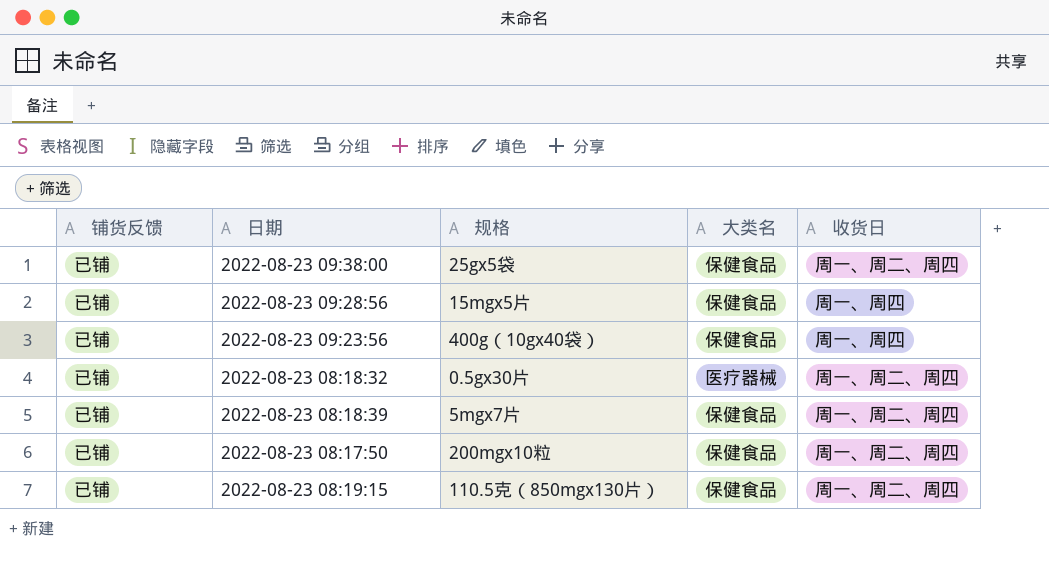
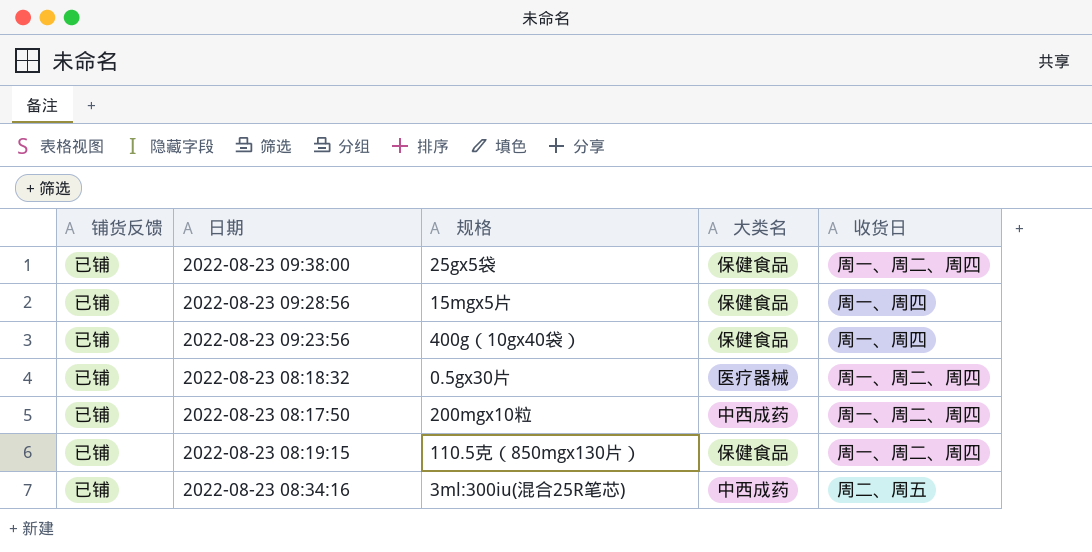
row 2022-08-23 08:18:39: 已铺 | 5mgx7片 | 保健食品 | 周一、周二、周四 -> none
2022-08-23 08:17:50 | 大类名: 保健食品 -> 中西成药
row 2022-08-23 08:34:16: none -> 已铺 | 3ml:300iu(混合25R笔芯) | 中西成药 | 周二、周五

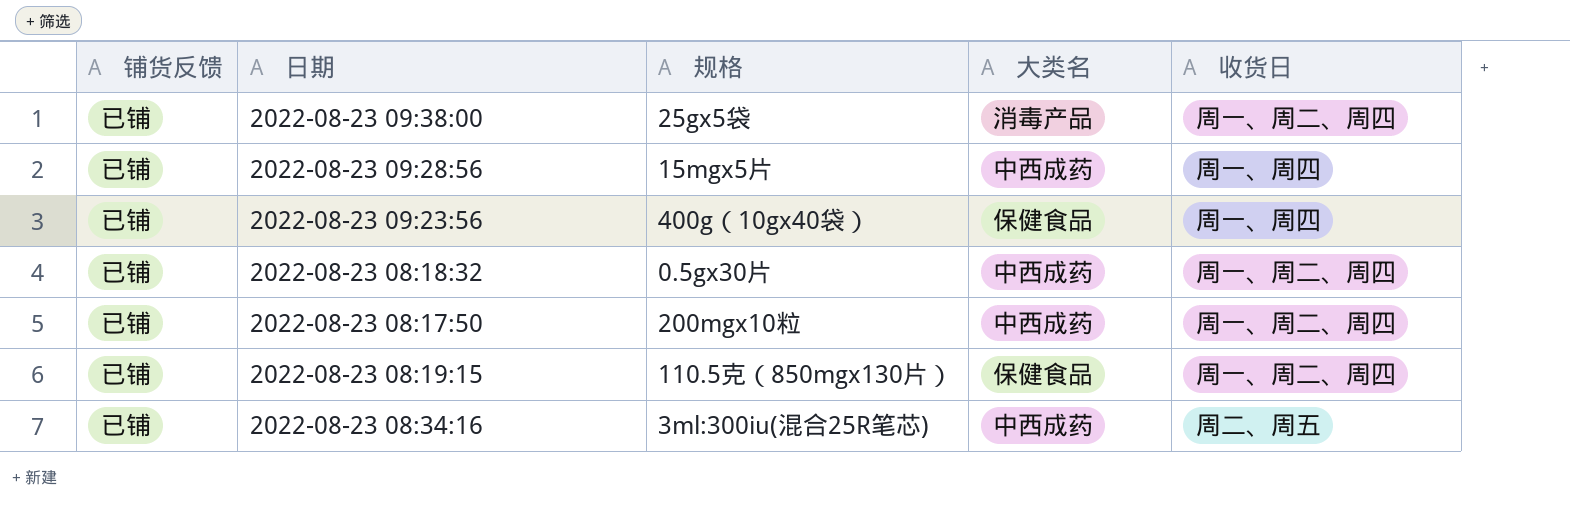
2022-08-23 09:38:00 | 大类名: 保健食品 -> 消毒产品
2022-08-23 09:28:56 | 大类名: 保健食品 -> 中西成药
2022-08-23 08:18:32 | 大类名: 医疗器械 -> 中西成药

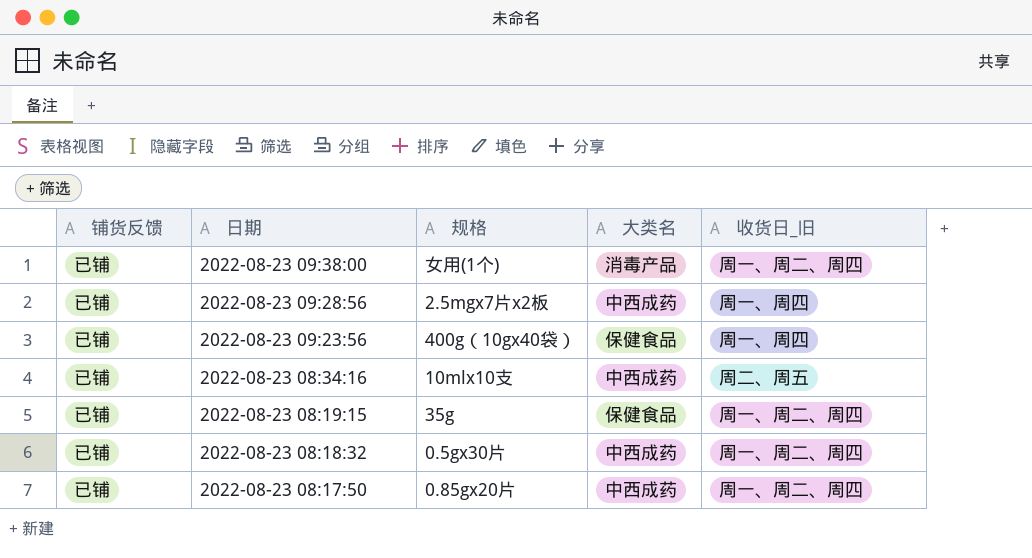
row order: none -> 日期 descending
column name: 收货日 -> 收货日_旧
2022-08-23 09:38:00 | 规格: 25gx5袋 -> 女用(1个)
2022-08-23 09:28:56 | 规格: 15mgx5片 -> 2.5mgx7片x2板
2022-08-23 08:34:16 | 规格: 3ml:300iu(混合25R笔芯) -> 10mlx10支
2022-08-23 08:19:15 | 规格: 110.5克（850mgx130片） -> 35g
2022-08-23 08:17:50 | 规格: 200mgx10粒 -> 0.85gx20片

